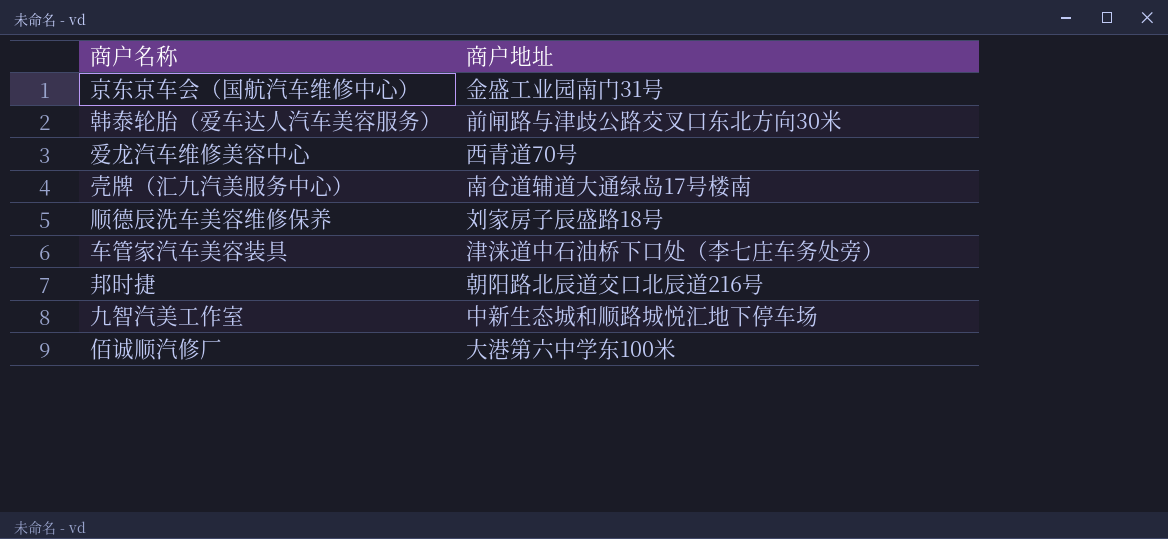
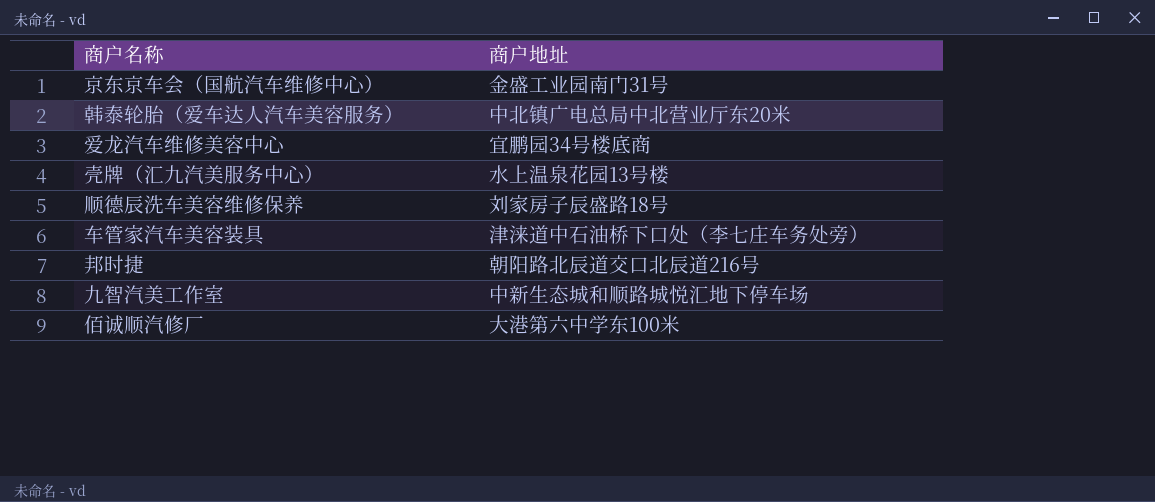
韩泰轮胎（爱车达人汽车美容服务） | 商户地址: 前闸路与津歧公路交叉口东北方向30米 -> 中北镇广电总局中北营业厅东20米
爱龙汽车维修美容中心 | 商户地址: 西青道70号 -> 宜鹏园34号楼底商
壳牌（汇九汽美服务中心） | 商户地址: 南仓道辅道大通绿岛17号楼南 -> 水上温泉花园13号楼

